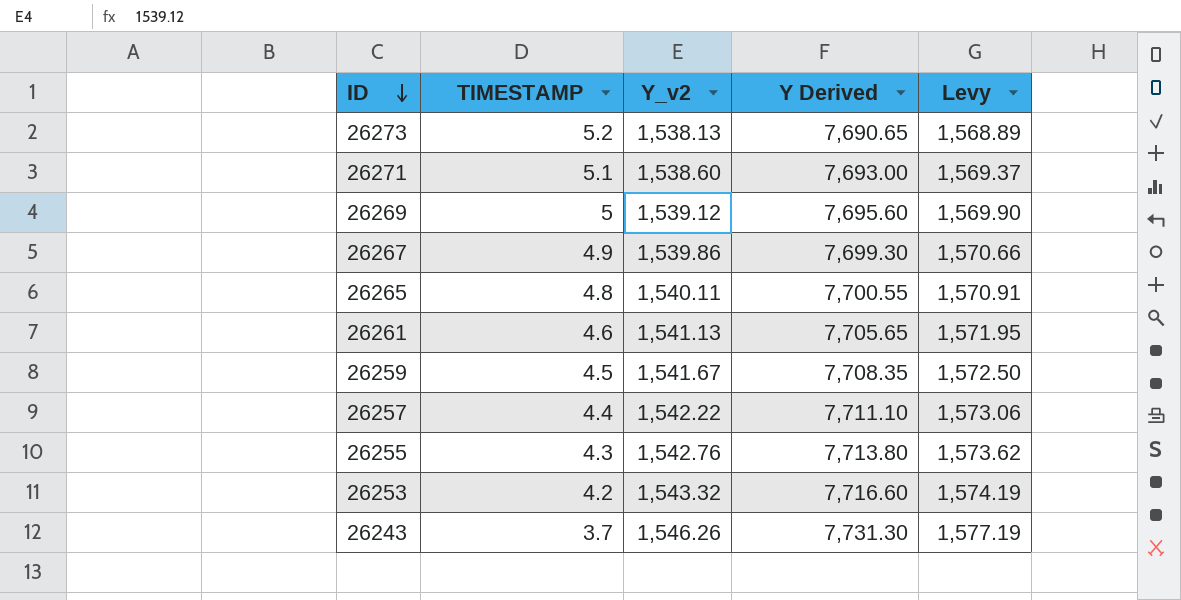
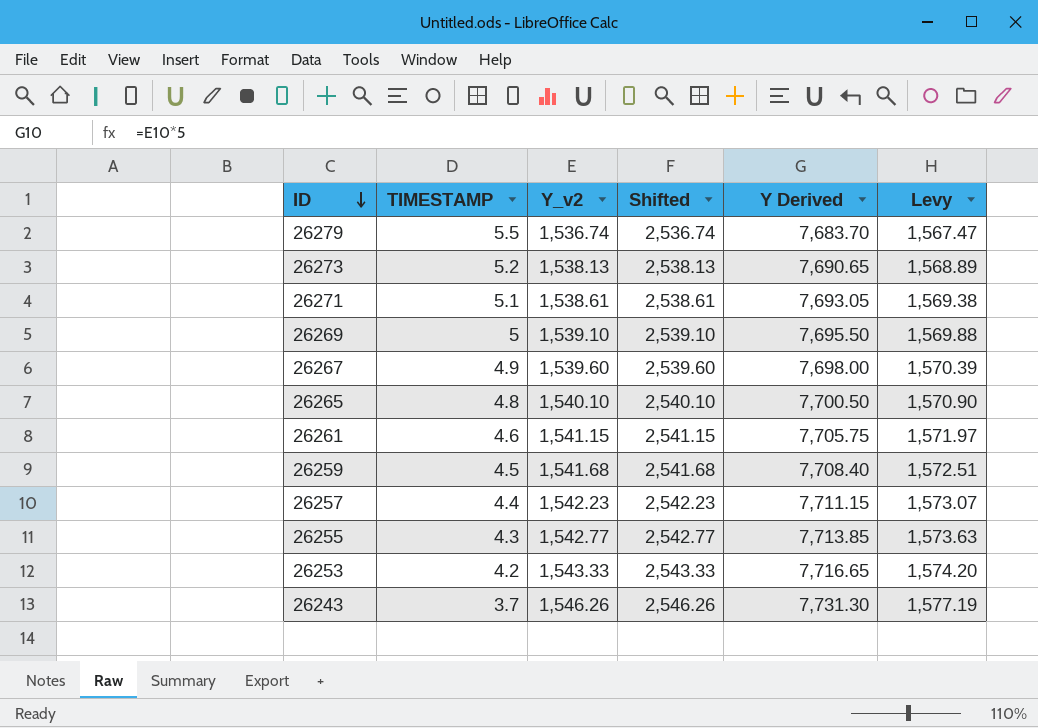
column Shifted | formula: none -> [Y_v2] + 1000
row 26279: none -> 5.5 | 1,536.74 | 2,536.74 | 7,683.70 | 1,567.47
26271 | Y_v2: 1,538.60 -> 1,538.61
26271 | Y Derived: 7,693.00 -> 7,693.05
26271 | Levy: 1,569.37 -> 1,569.38
26269 | Y_v2: 1,539.12 -> 1,539.10
26269 | Y Derived: 7,695.60 -> 7,695.50
26269 | Levy: 1,569.90 -> 1,569.88
26267 | Y_v2: 1,539.86 -> 1,539.60
26267 | Y Derived: 7,699.30 -> 7,698.00
26267 | Levy: 1,570.66 -> 1,570.39
26265 | Y_v2: 1,540.11 -> 1,540.10
26265 | Y Derived: 7,700.55 -> 7,700.50
26265 | Levy: 1,570.91 -> 1,570.90
26261 | Y_v2: 1,541.13 -> 1,541.15
26261 | Y Derived: 7,705.65 -> 7,705.75
26261 | Levy: 1,571.95 -> 1,571.97
26259 | Y_v2: 1,541.67 -> 1,541.68
26259 | Y Derived: 7,708.35 -> 7,708.40
26259 | Levy: 1,572.50 -> 1,572.51
26257 | Y_v2: 1,542.22 -> 1,542.23
26257 | Y Derived: 7,711.10 -> 7,711.15
26257 | Levy: 1,573.06 -> 1,573.07
26255 | Y_v2: 1,542.76 -> 1,542.77
26255 | Y Derived: 7,713.80 -> 7,713.85
26255 | Levy: 1,573.62 -> 1,573.63
26253 | Y_v2: 1,543.32 -> 1,543.33
26253 | Y Derived: 7,716.60 -> 7,716.65
26253 | Levy: 1,574.19 -> 1,574.20

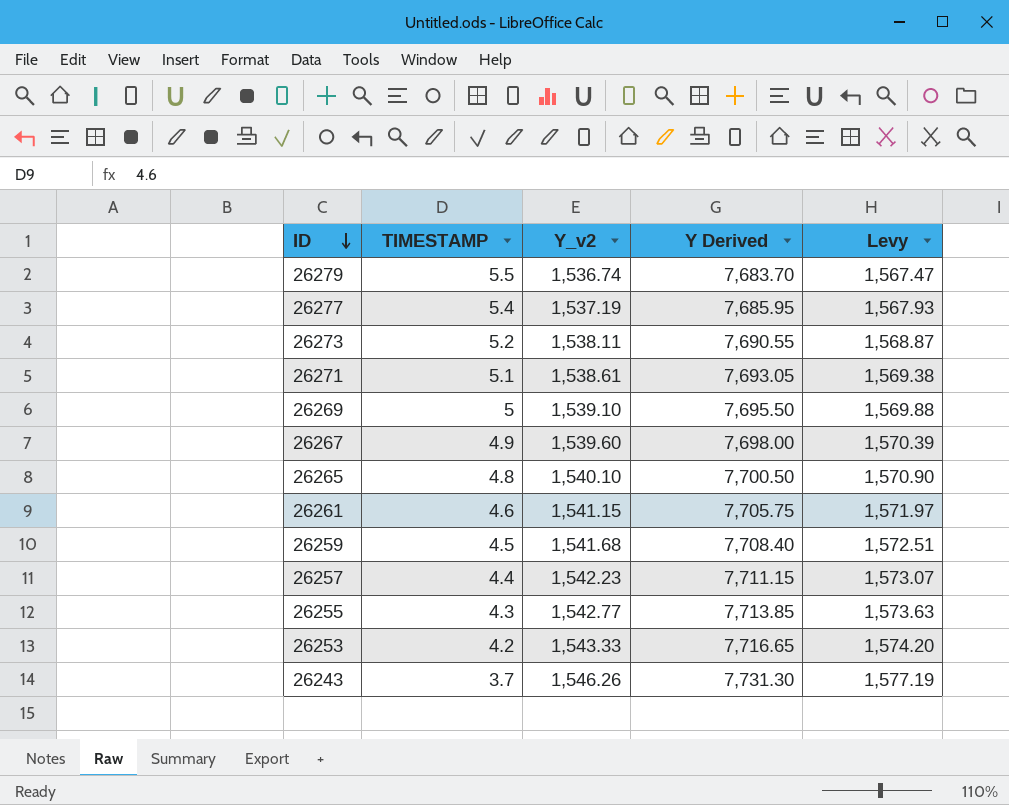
column Shifted | formula: [Y_v2] + 1000 -> none
row 26277: none -> 5.4 | 1,537.19 | 7,685.95 | 1,567.93
26273 | Y_v2: 1,538.13 -> 1,538.11
26273 | Y Derived: 7,690.65 -> 7,690.55
26273 | Levy: 1,568.89 -> 1,568.87

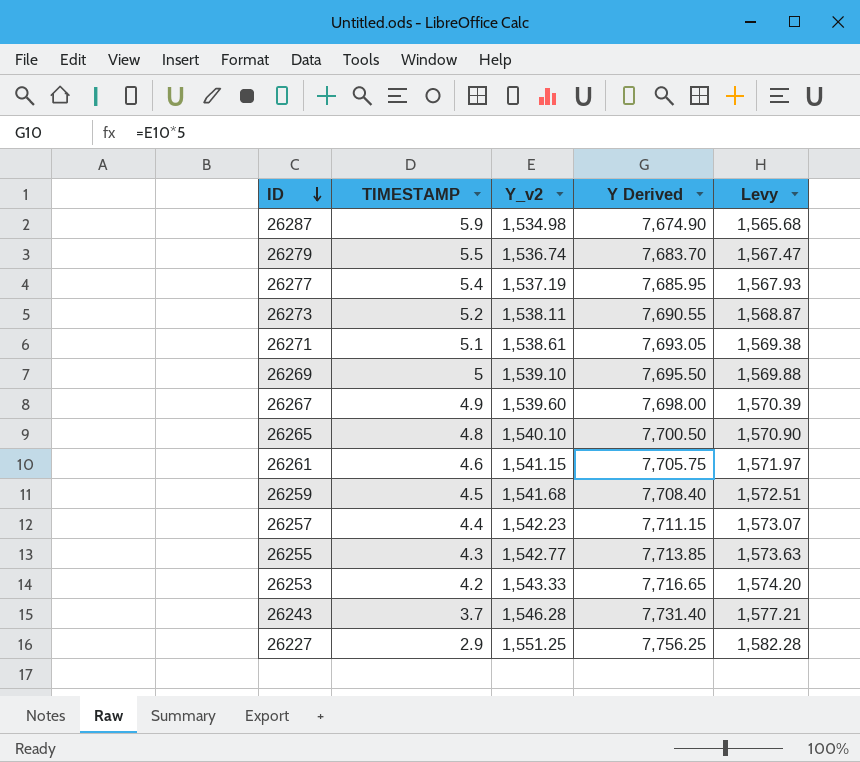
row 26287: none -> 5.9 | 1,534.98 | 7,674.90 | 1,565.68
26243 | Y_v2: 1,546.26 -> 1,546.28
26243 | Y Derived: 7,731.30 -> 7,731.40
26243 | Levy: 1,577.19 -> 1,577.21
row 26227: none -> 2.9 | 1,551.25 | 7,756.25 | 1,582.28

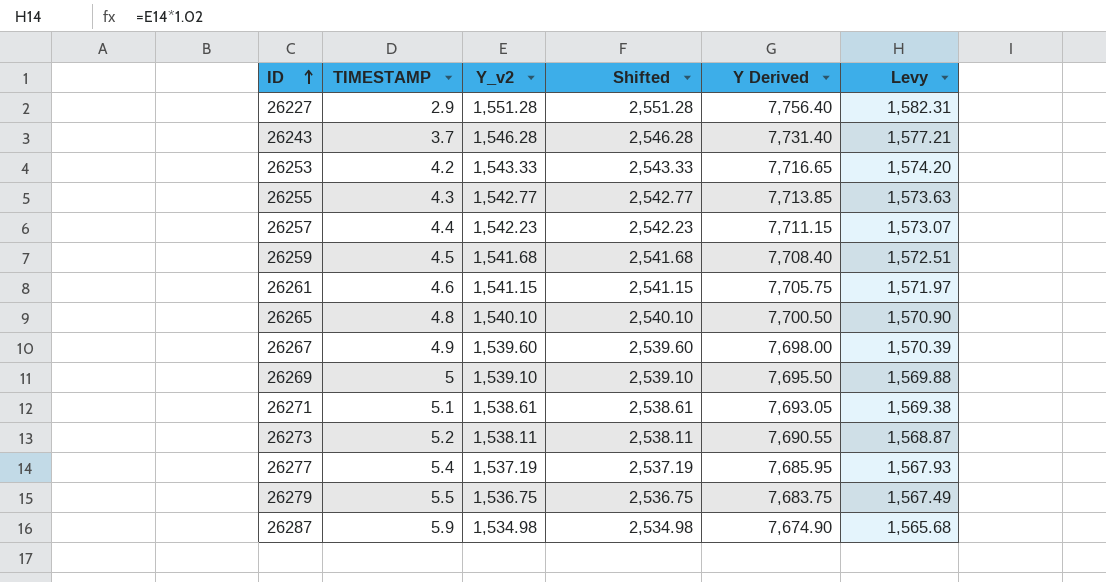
row order: ID descending -> ID ascending
column Shifted | formula: none -> [Y_v2] + 1000
26227 | Y_v2: 1,551.25 -> 1,551.28
26227 | Y Derived: 7,756.25 -> 7,756.40
26227 | Levy: 1,582.28 -> 1,582.31
26279 | Y_v2: 1,536.74 -> 1,536.75
26279 | Y Derived: 7,683.70 -> 7,683.75
26279 | Levy: 1,567.47 -> 1,567.49

